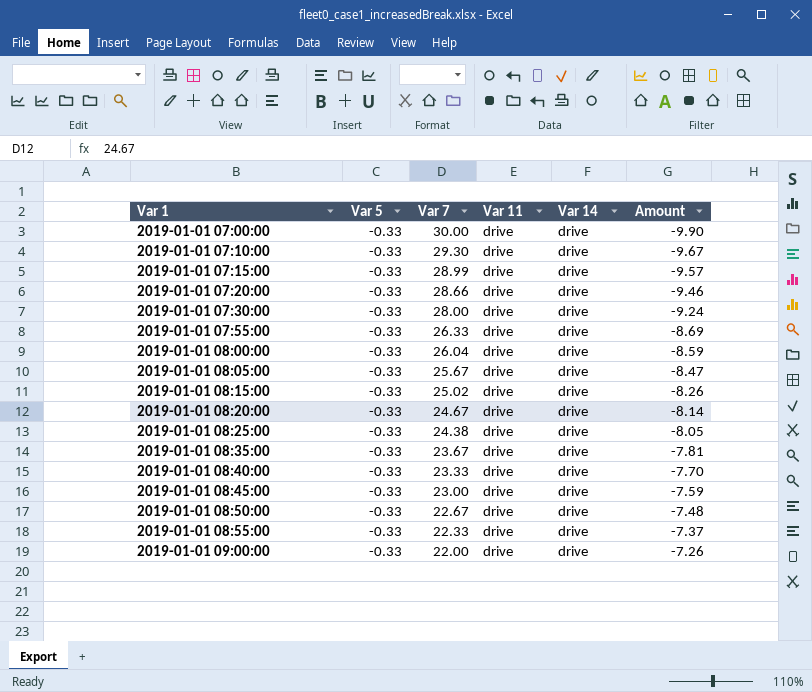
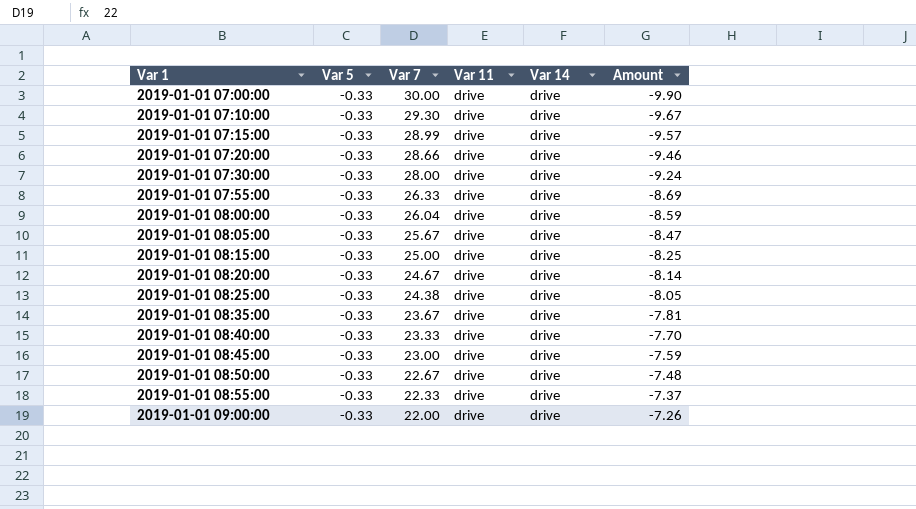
2019-01-01 08:15:00 | Var 7: 25.02 -> 25.00
2019-01-01 08:15:00 | Amount: -8.26 -> -8.25

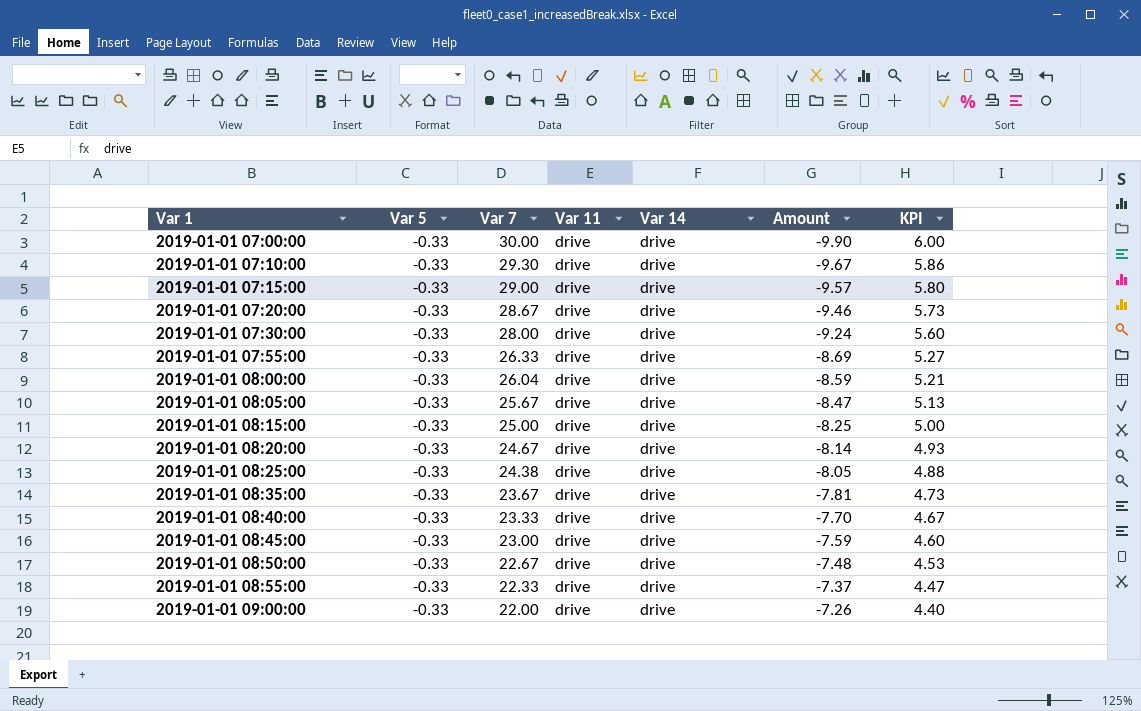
column KPI | formula: none -> [Var 7] * 0.2
2019-01-01 07:15:00 | Var 7: 28.99 -> 29.00
2019-01-01 07:20:00 | Var 7: 28.66 -> 28.67

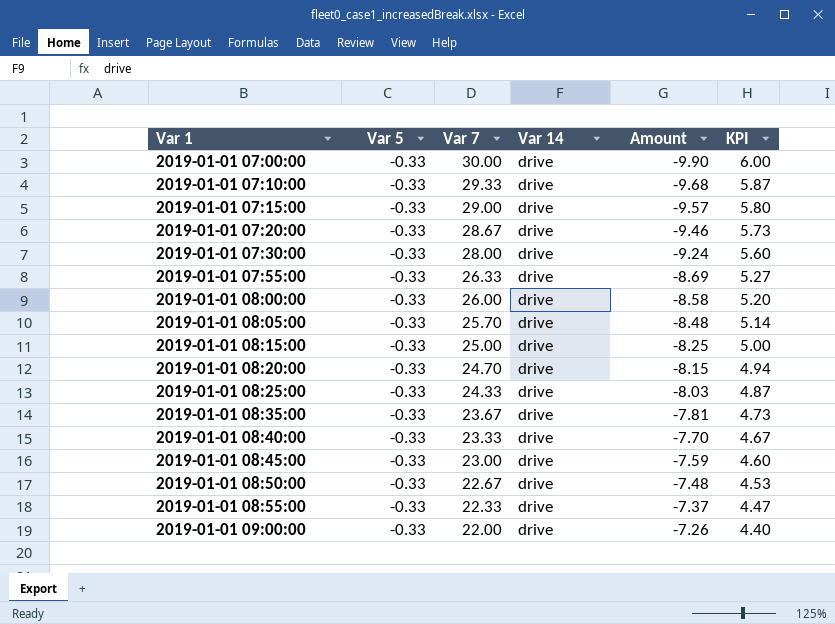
column Var 11 | position: 4 -> none
2019-01-01 07:10:00 | Var 7: 29.30 -> 29.33
2019-01-01 07:10:00 | Amount: -9.67 -> -9.68
2019-01-01 07:10:00 | KPI: 5.86 -> 5.87
2019-01-01 08:00:00 | Var 7: 26.04 -> 26.00
2019-01-01 08:00:00 | Amount: -8.59 -> -8.58
2019-01-01 08:00:00 | KPI: 5.21 -> 5.20
2019-01-01 08:05:00 | Var 7: 25.67 -> 25.70
2019-01-01 08:05:00 | Amount: -8.47 -> -8.48
2019-01-01 08:05:00 | KPI: 5.13 -> 5.14
2019-01-01 08:20:00 | Var 7: 24.67 -> 24.70
2019-01-01 08:20:00 | Amount: -8.14 -> -8.15
2019-01-01 08:20:00 | KPI: 4.93 -> 4.94
2019-01-01 08:25:00 | Var 7: 24.38 -> 24.33
2019-01-01 08:25:00 | Amount: -8.05 -> -8.03
2019-01-01 08:25:00 | KPI: 4.88 -> 4.87

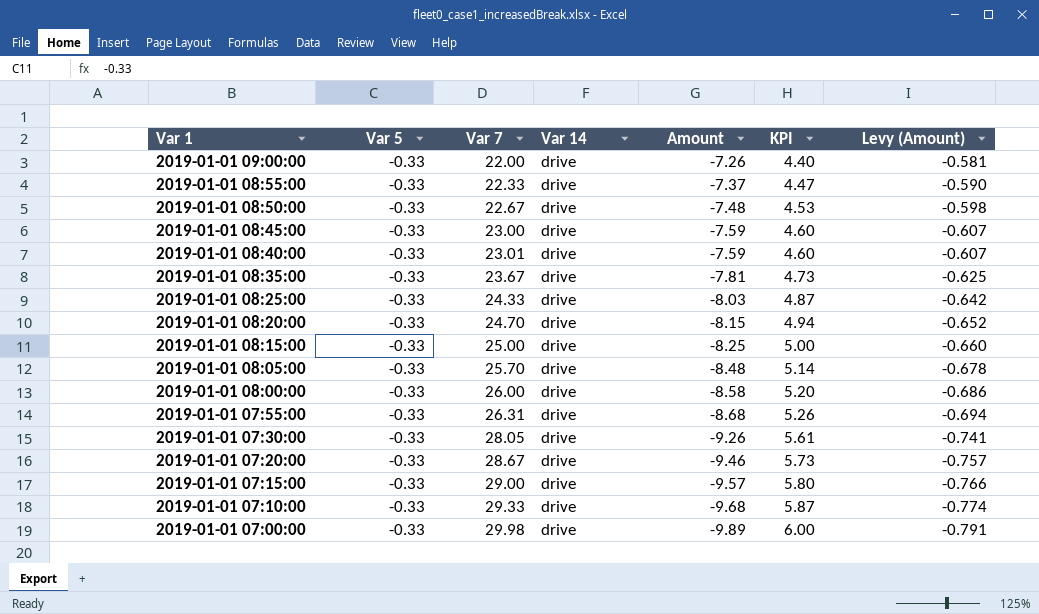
row order: Var 1 ascending -> Var 1 descending
column Levy (Amount) | formula: none -> [Amount] * 0.08
2019-01-01 08:40:00 | Var 7: 23.33 -> 23.01
2019-01-01 08:40:00 | Amount: -7.70 -> -7.59
2019-01-01 08:40:00 | KPI: 4.67 -> 4.60
2019-01-01 07:55:00 | Var 7: 26.33 -> 26.31
2019-01-01 07:55:00 | Amount: -8.69 -> -8.68
2019-01-01 07:55:00 | KPI: 5.27 -> 5.26
2019-01-01 07:30:00 | Var 7: 28.00 -> 28.05
2019-01-01 07:30:00 | Amount: -9.24 -> -9.26
2019-01-01 07:30:00 | KPI: 5.60 -> 5.61
2019-01-01 07:00:00 | Var 7: 30.00 -> 29.98
2019-01-01 07:00:00 | Amount: -9.90 -> -9.89

